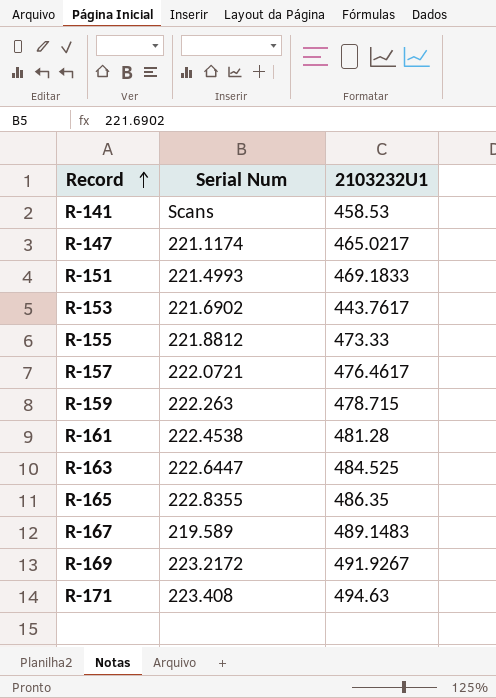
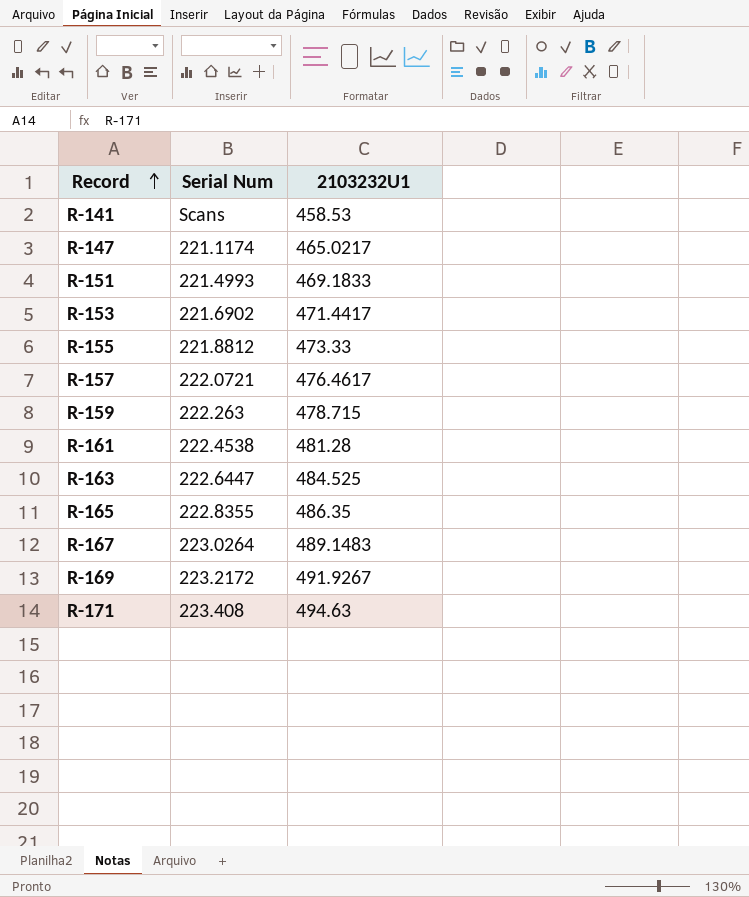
R-153 | 2103232U1: 443.7617 -> 471.4417
R-167 | Serial Num: 219.589 -> 223.0264

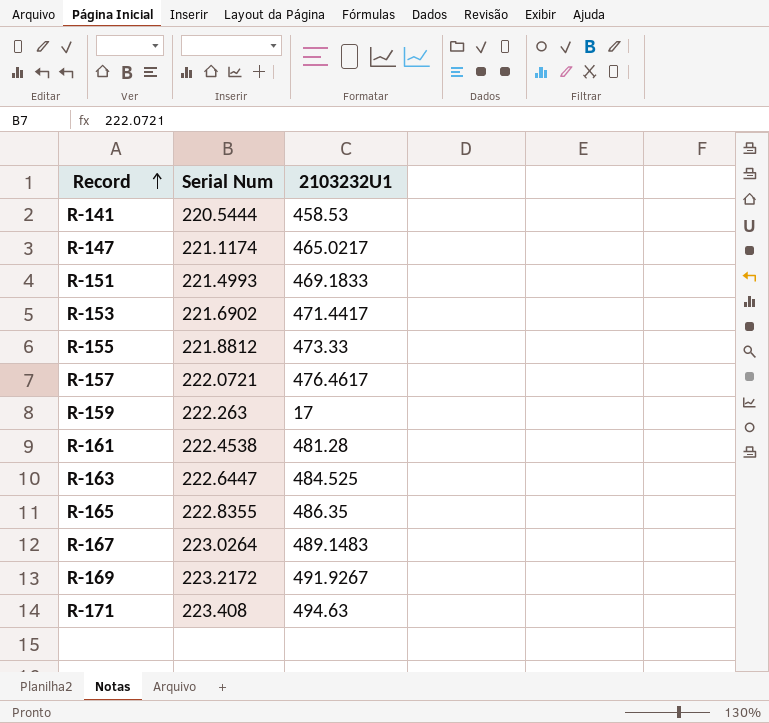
R-141 | Serial Num: Scans -> 220.5444
R-159 | 2103232U1: 478.715 -> 17

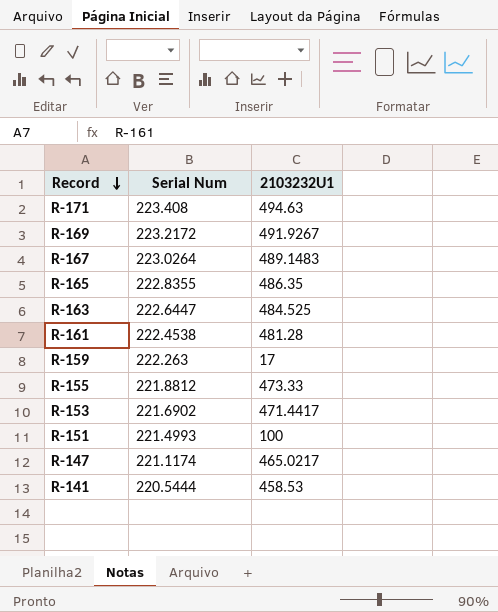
row order: Record ascending -> Record descending
row R-157: 222.0721 | 476.4617 -> none
R-151 | 2103232U1: 469.1833 -> 100

